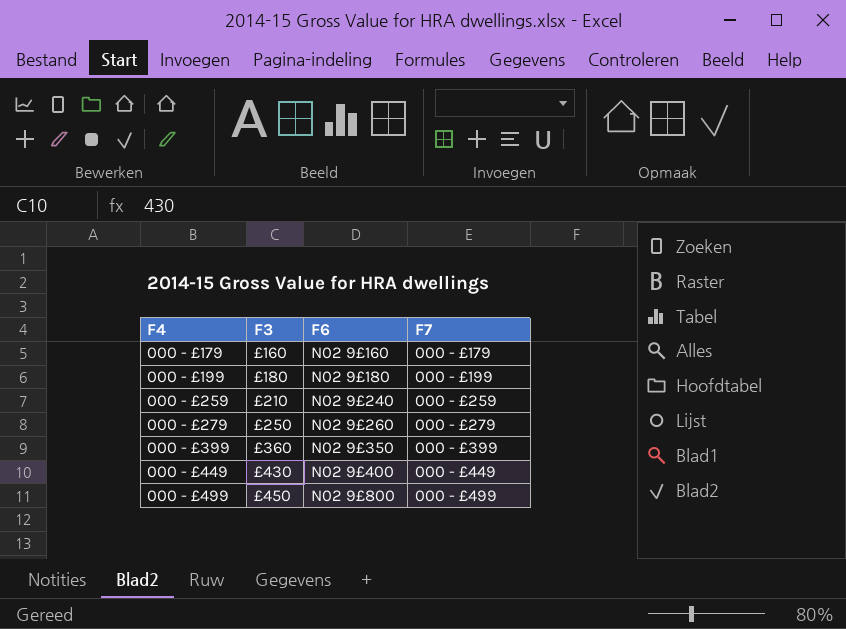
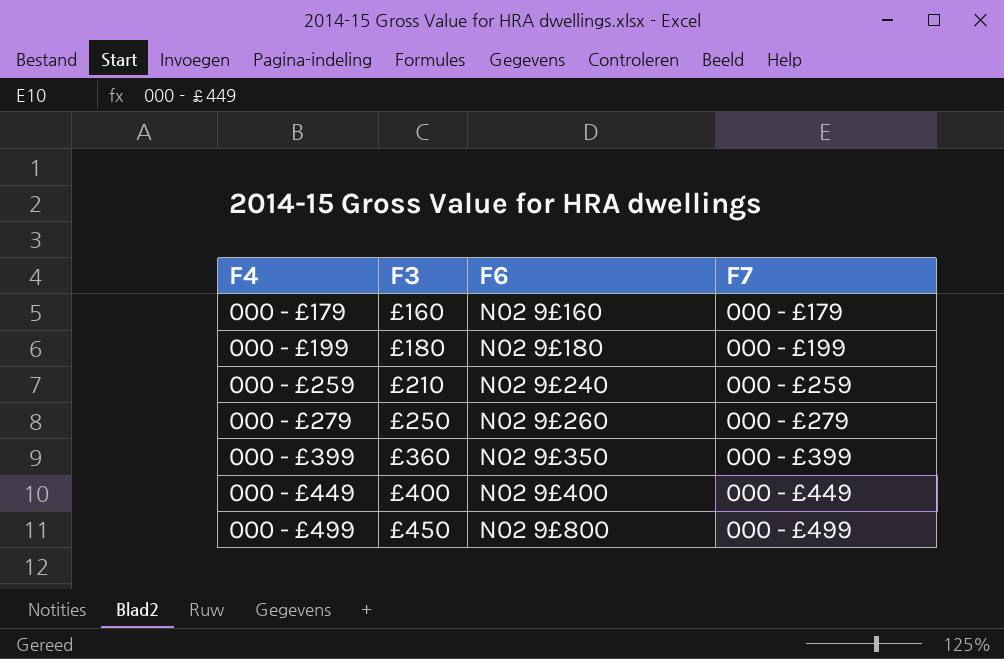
000 - £449 | F3: £430 -> £400

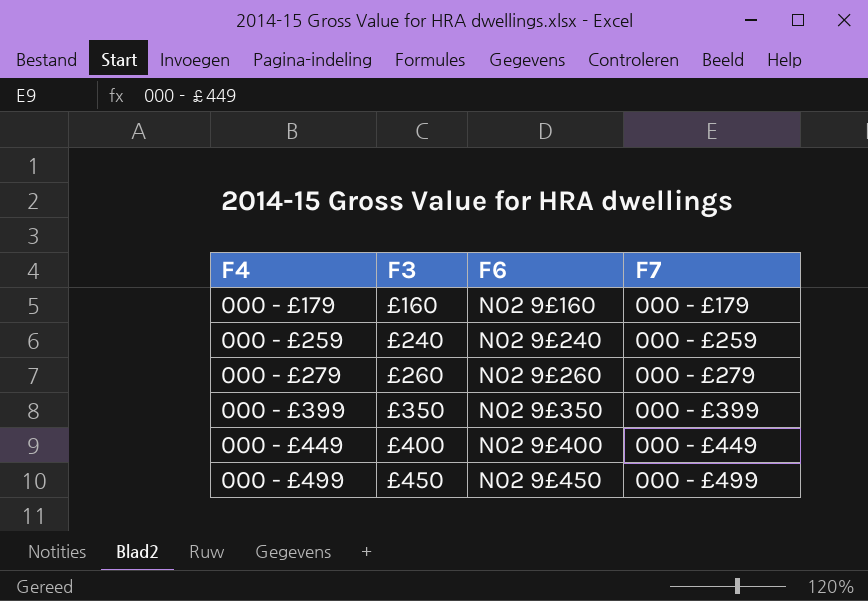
row 000 - £199: £180 | N02 9£180 | 000 - £199 -> none
000 - £259 | F3: £210 -> £240
000 - £279 | F3: £250 -> £260
000 - £399 | F3: £360 -> £350
000 - £499 | F6: N02 9£800 -> N02 9£450

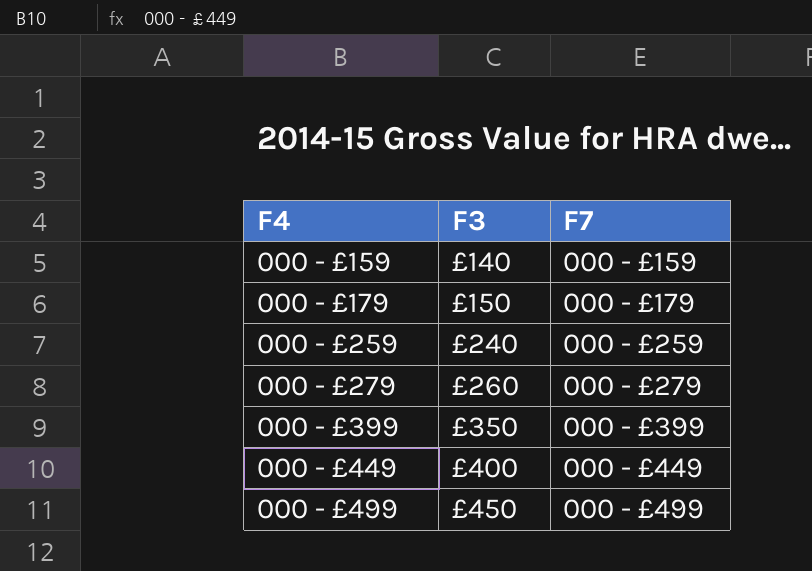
column F6 | position: 3 -> none
row 000 - £159: none -> £140 | 000 - £159
000 - £179 | F3: £160 -> £150

